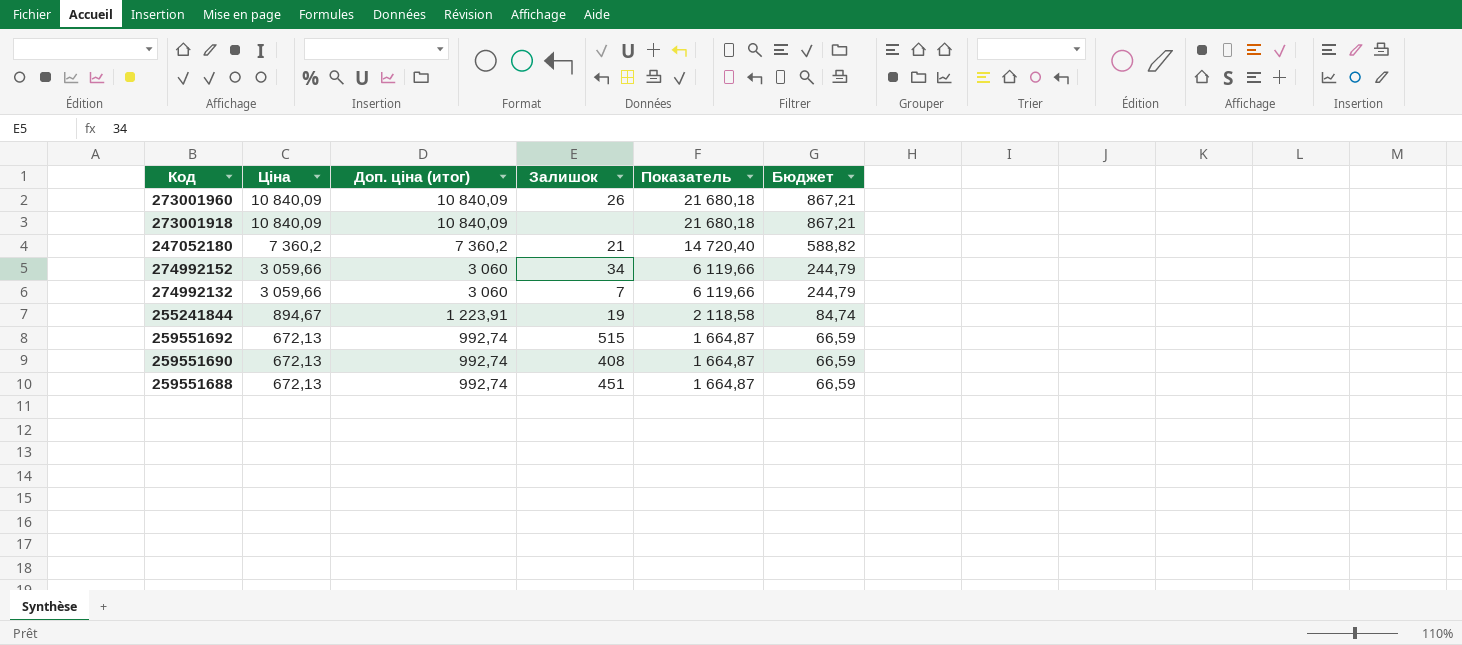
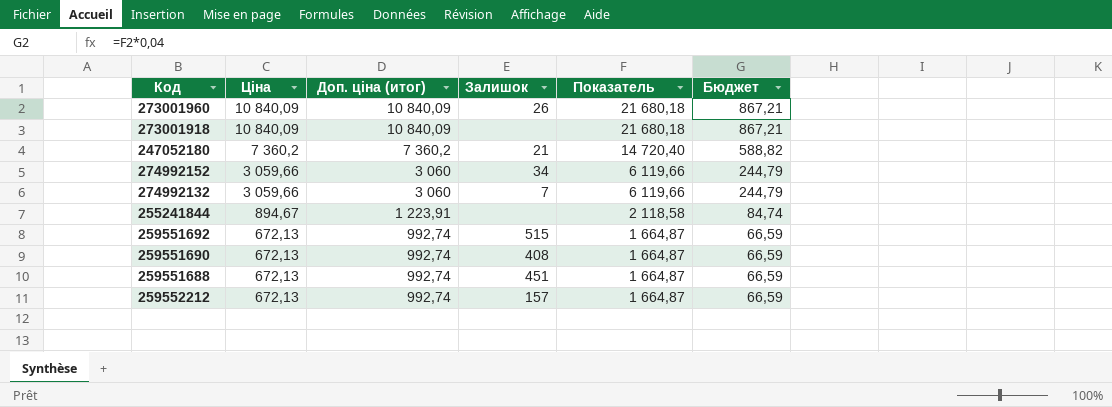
255241844 | Залишок: 19 -> none
row 259552212: none -> 672,13 | 992,74 | 157 | 1 664,87 | 66,59

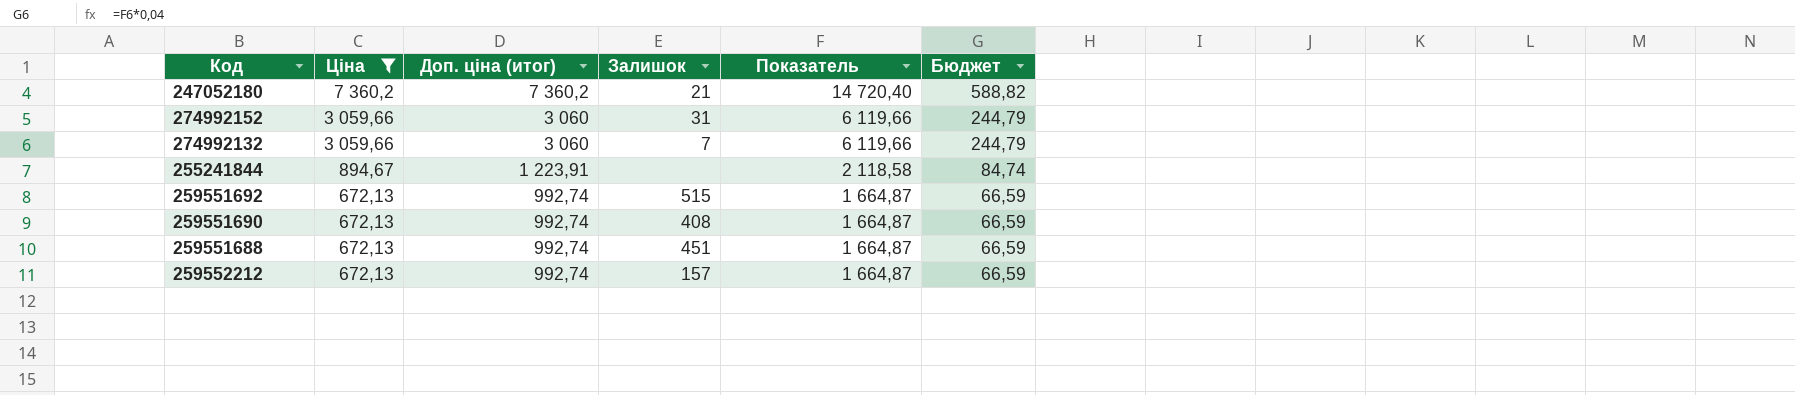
filter: none -> Ціна != 10 840,09
274992152 | Залишок: 34 -> 31

